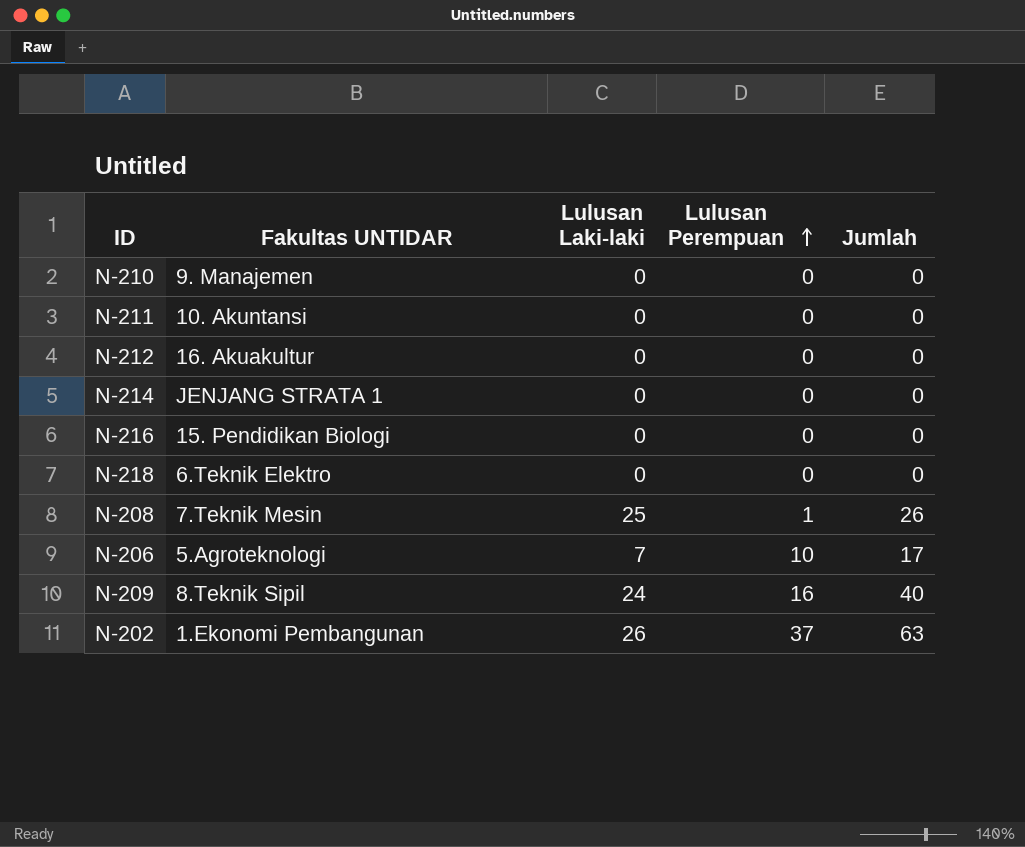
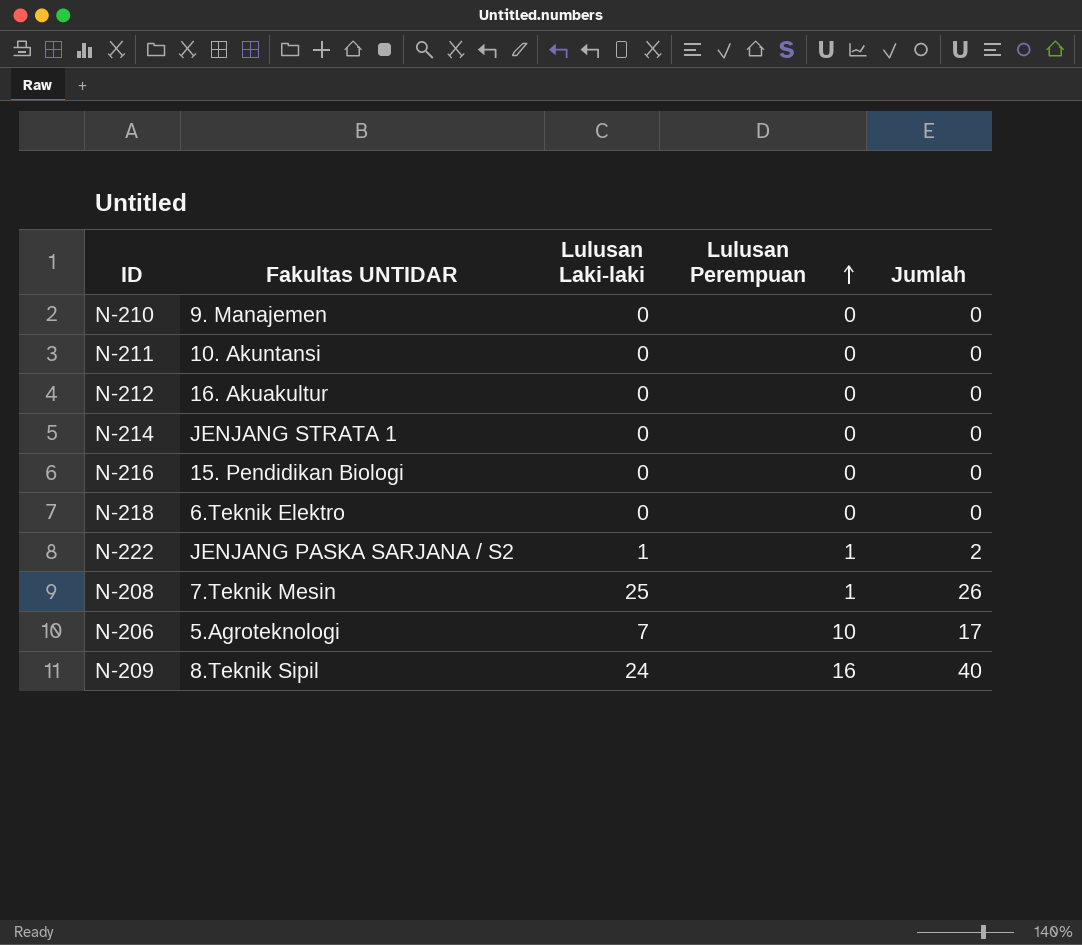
row N-202: 1.Ekonomi Pembangunan | 26 | 37 | 63 -> none
row N-222: none -> JENJANG PASKA SARJANA / S2 | 1 | 1 | 2

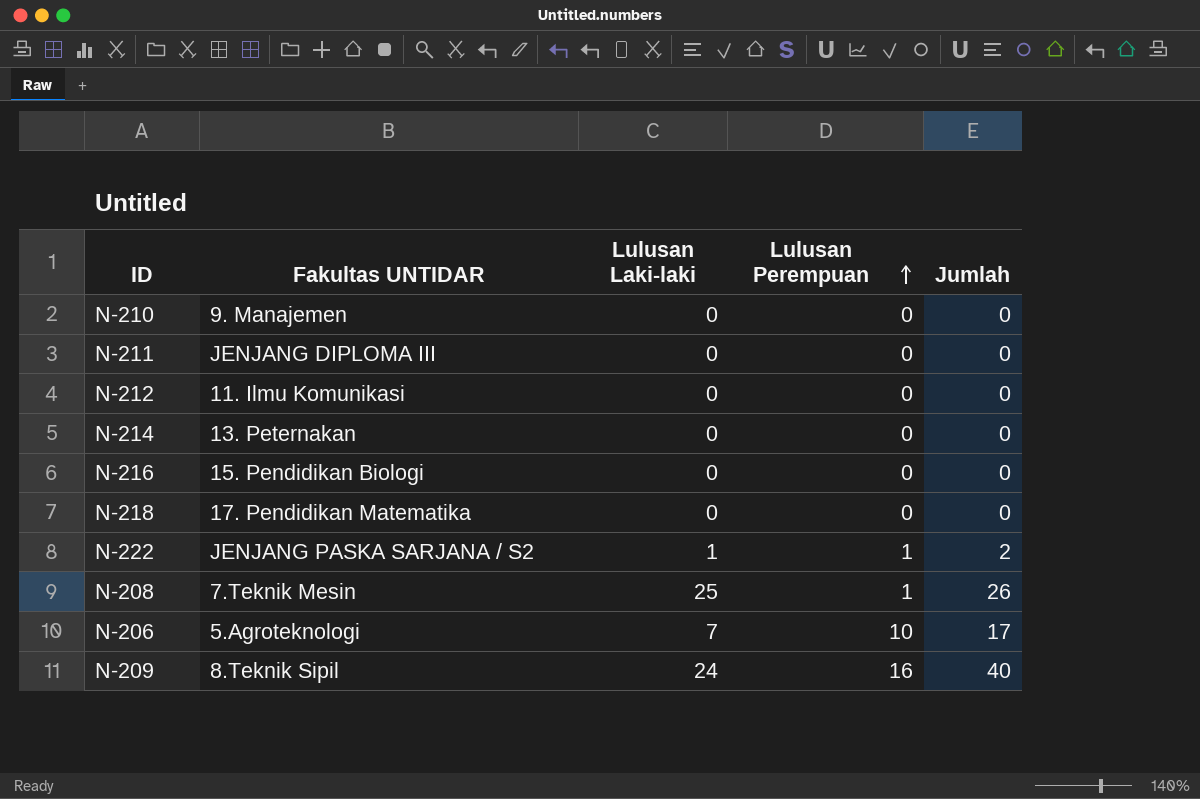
N-211 | Fakultas UNTIDAR: 10. Akuntansi -> JENJANG DIPLOMA III
N-212 | Fakultas UNTIDAR: 16. Akuakultur -> 11. Ilmu Komunikasi
N-214 | Fakultas UNTIDAR: JENJANG STRATA 1 -> 13. Peternakan
N-218 | Fakultas UNTIDAR: 6.Teknik Elektro -> 17. Pendidikan Matematika

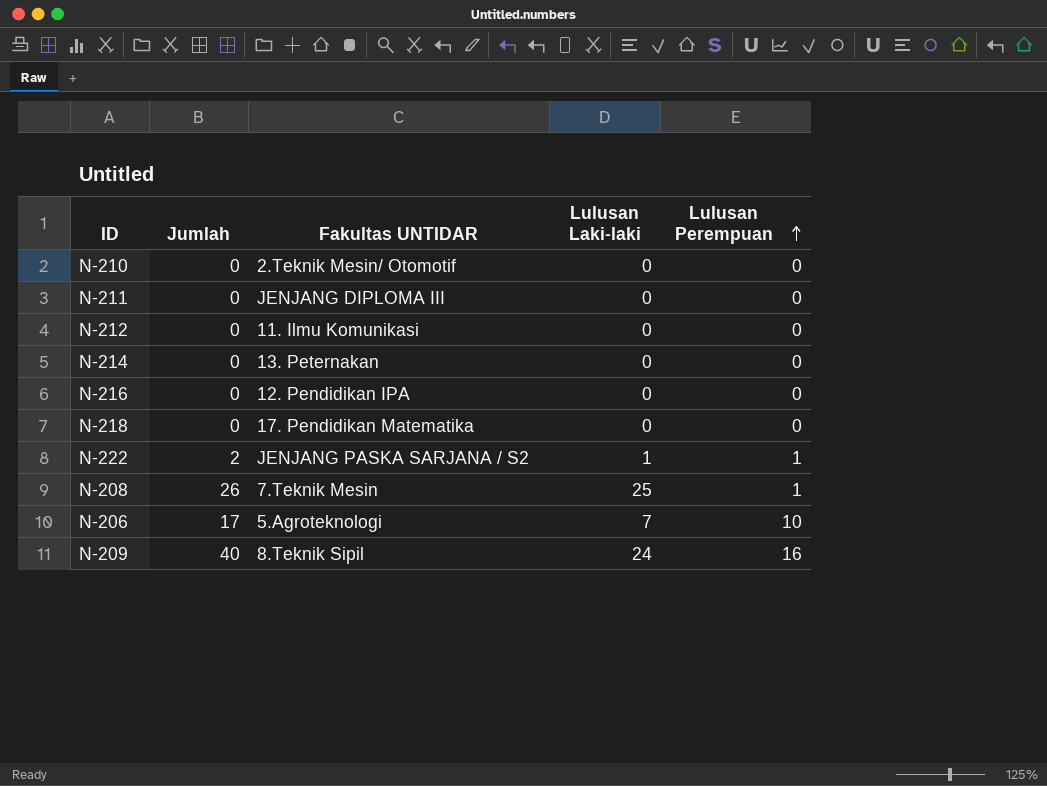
column Jumlah | position: 5 -> 2
N-210 | Fakultas UNTIDAR: 9. Manajemen -> 2.Teknik Mesin/ Otomotif
N-216 | Fakultas UNTIDAR: 15. Pendidikan Biologi -> 12. Pendidikan IPA

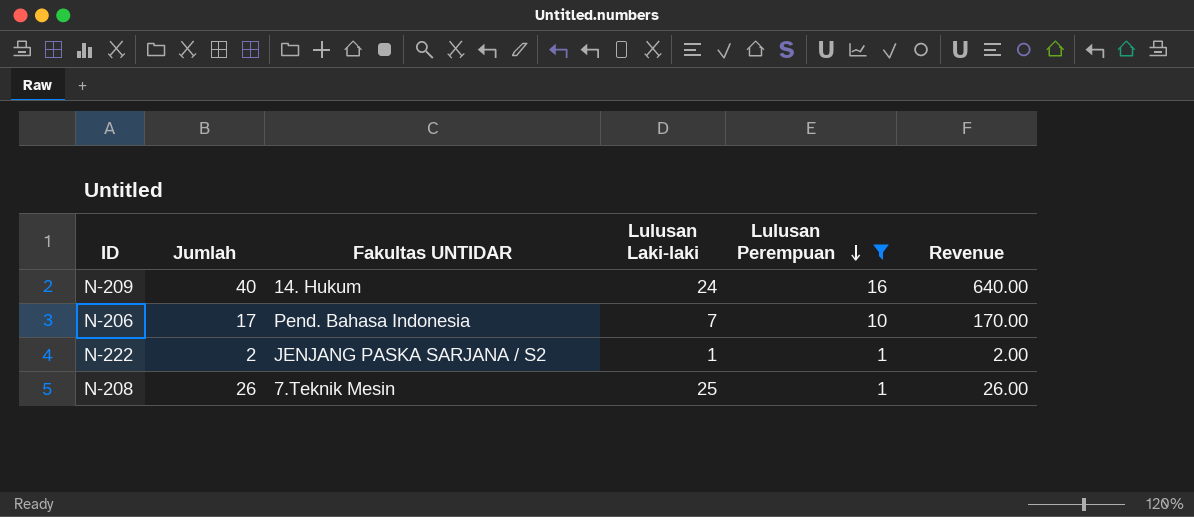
filter: none -> Lulusan Perempuan != 0
row order: Lulusan Perempuan ascending -> Lulusan Perempuan descending
column Revenue | formula: none -> [Jumlah] * [Lulusan Perempuan]
N-209 | Fakultas UNTIDAR: 8.Teknik Sipil -> 14. Hukum
N-206 | Fakultas UNTIDAR: 5.Agroteknologi -> Pend. Bahasa Indonesia

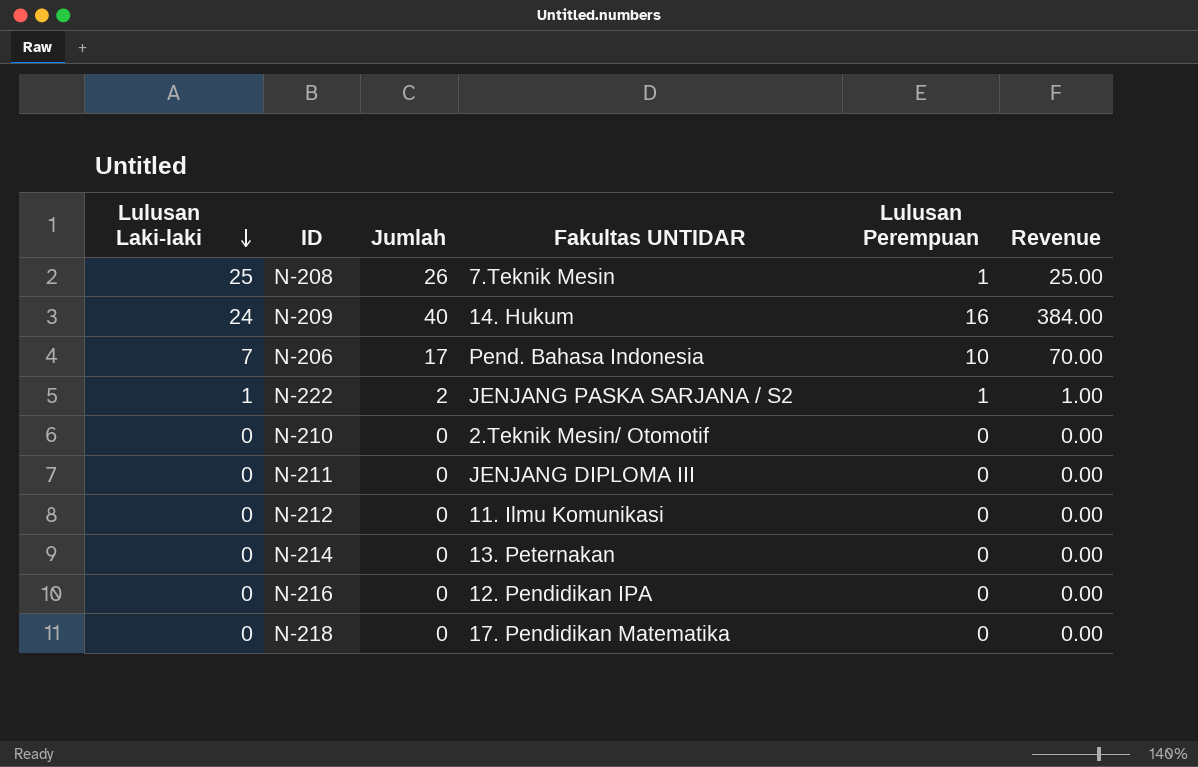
filter: Lulusan Perempuan != 0 -> none
row order: Lulusan Perempuan descending -> Lulusan Laki-laki descending
column Lulusan Laki-laki | position: 4 -> 1
column Revenue | formula: [Jumlah] * [Lulusan Perempuan] -> [Lulusan Laki-laki] * [Lulusan Perempuan]

